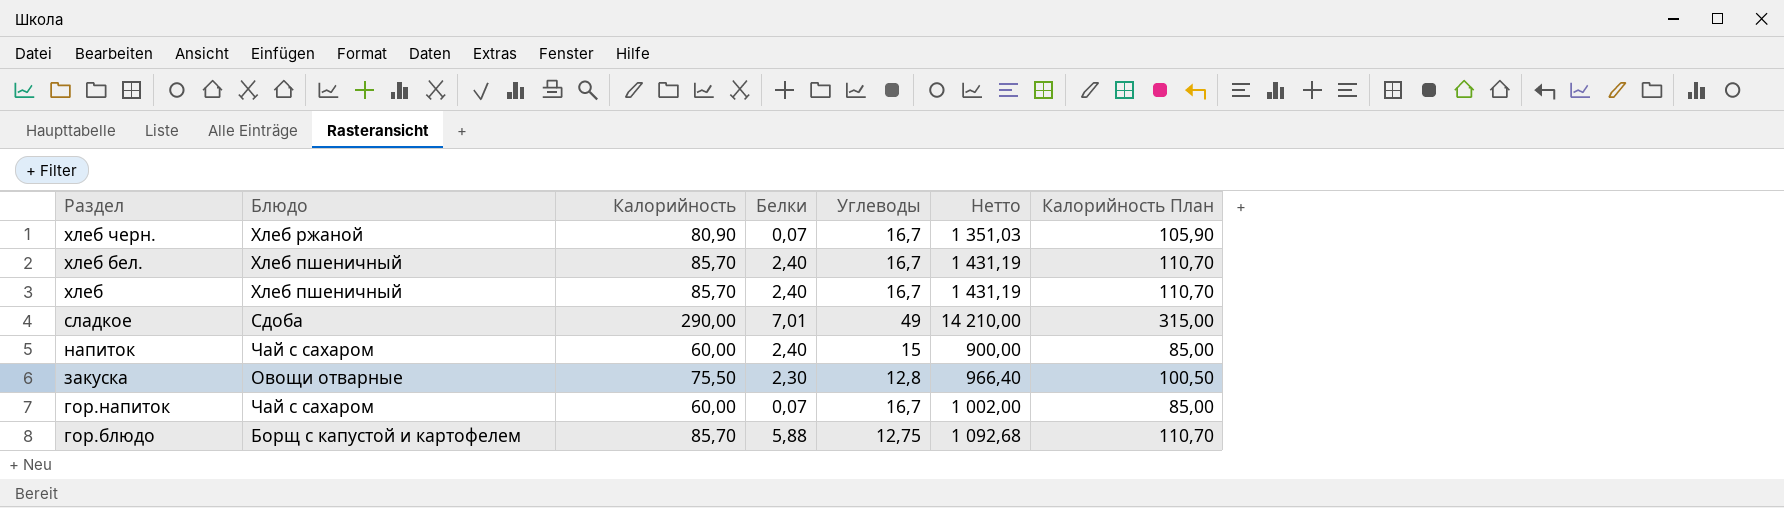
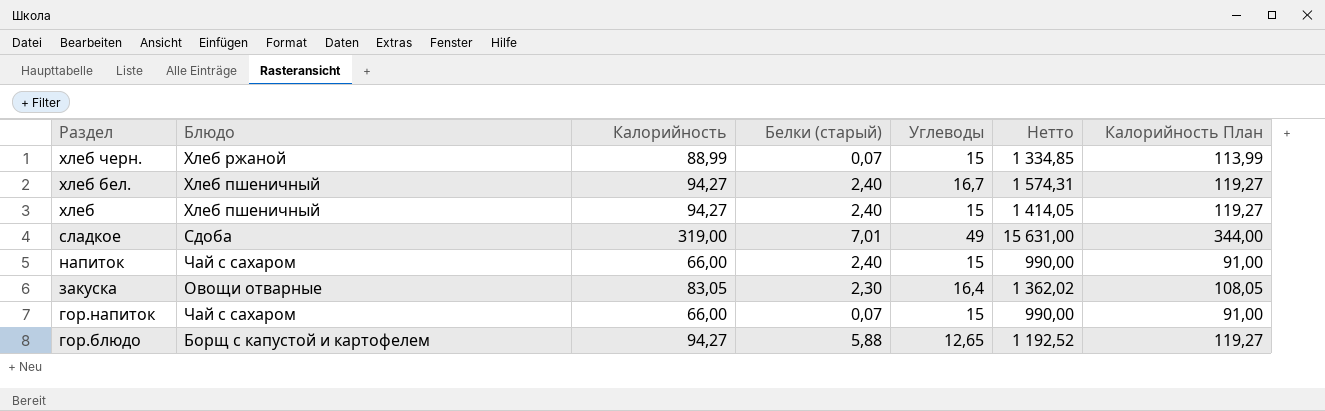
column name: Белки -> Белки (старый)
хлеб черн. | Калорийность: 80,90 -> 88,99
хлеб черн. | Углеводы: 16,7 -> 15
хлеб черн. | Нетто: 1 351,03 -> 1 334,85
хлеб черн. | Калорийность План: 105,90 -> 113,99
хлеб бел. | Калорийность: 85,70 -> 94,27
хлеб бел. | Нетто: 1 431,19 -> 1 574,31
хлеб бел. | Калорийность План: 110,70 -> 119,27
хлеб | Калорийность: 85,70 -> 94,27
хлеб | Углеводы: 16,7 -> 15
хлеб | Нетто: 1 431,19 -> 1 414,05
хлеб | Калорийность План: 110,70 -> 119,27
сладкое | Калорийность: 290,00 -> 319,00
сладкое | Нетто: 14 210,00 -> 15 631,00
сладкое | Калорийность План: 315,00 -> 344,00
напиток | Калорийность: 60,00 -> 66,00
напиток | Нетто: 900,00 -> 990,00
напиток | Калорийность План: 85,00 -> 91,00
закуска | Калорийность: 75,50 -> 83,05
закуска | Углеводы: 12,8 -> 16,4
закуска | Нетто: 966,40 -> 1 362,02
закуска | Калорийность План: 100,50 -> 108,05
гор.напиток | Калорийность: 60,00 -> 66,00
гор.напиток | Углеводы: 16,7 -> 15
гор.напиток | Нетто: 1 002,00 -> 990,00
гор.напиток | Калорийность План: 85,00 -> 91,00
гор.блюдо | Калорийность: 85,70 -> 94,27
гор.блюдо | Углеводы: 12,75 -> 12,65
гор.блюдо | Нетто: 1 092,68 -> 1 192,52
гор.блюдо | Калорийность План: 110,70 -> 119,27

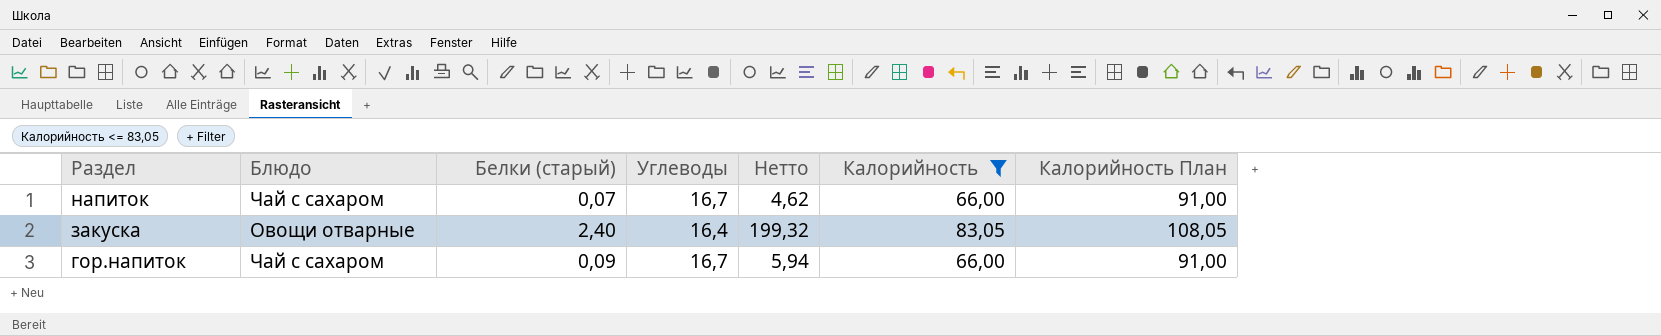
filter: none -> Калорийность <= 83,05
column Нетто | formula: [Калорийность] * [Углеводы] -> [Белки (старый)] * [Калорийность]
column Калорийность | position: 3 -> 6
напиток | Белки (старый): 2,40 -> 0,07
напиток | Углеводы: 15 -> 16,7
закуска | Белки (старый): 2,30 -> 2,40
гор.напиток | Белки (старый): 0,07 -> 0,09
гор.напиток | Углеводы: 15 -> 16,7

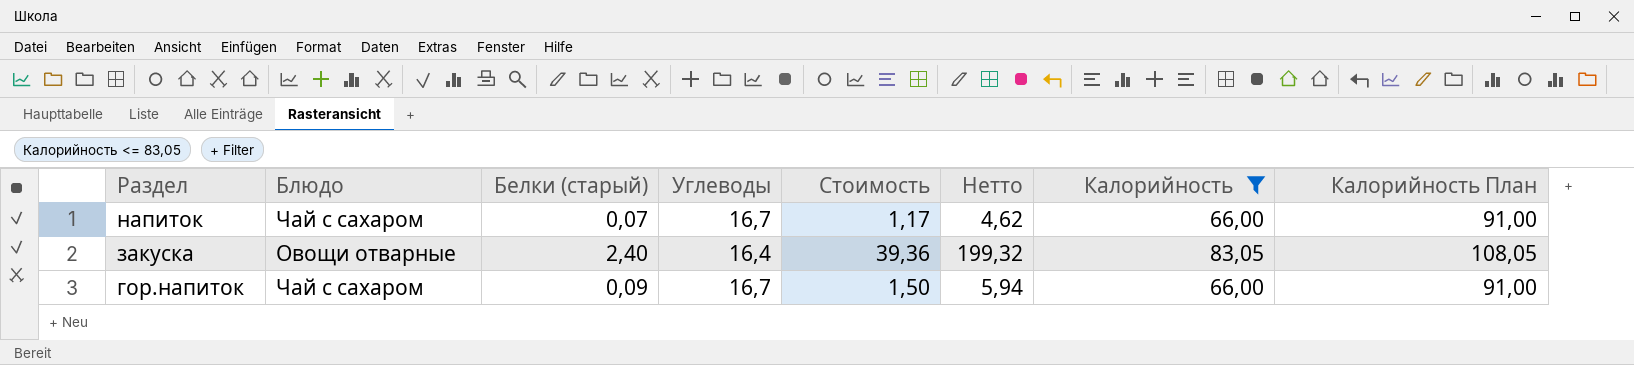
column Стоимость | formula: none -> [Белки (старый)] * [Углеводы]

